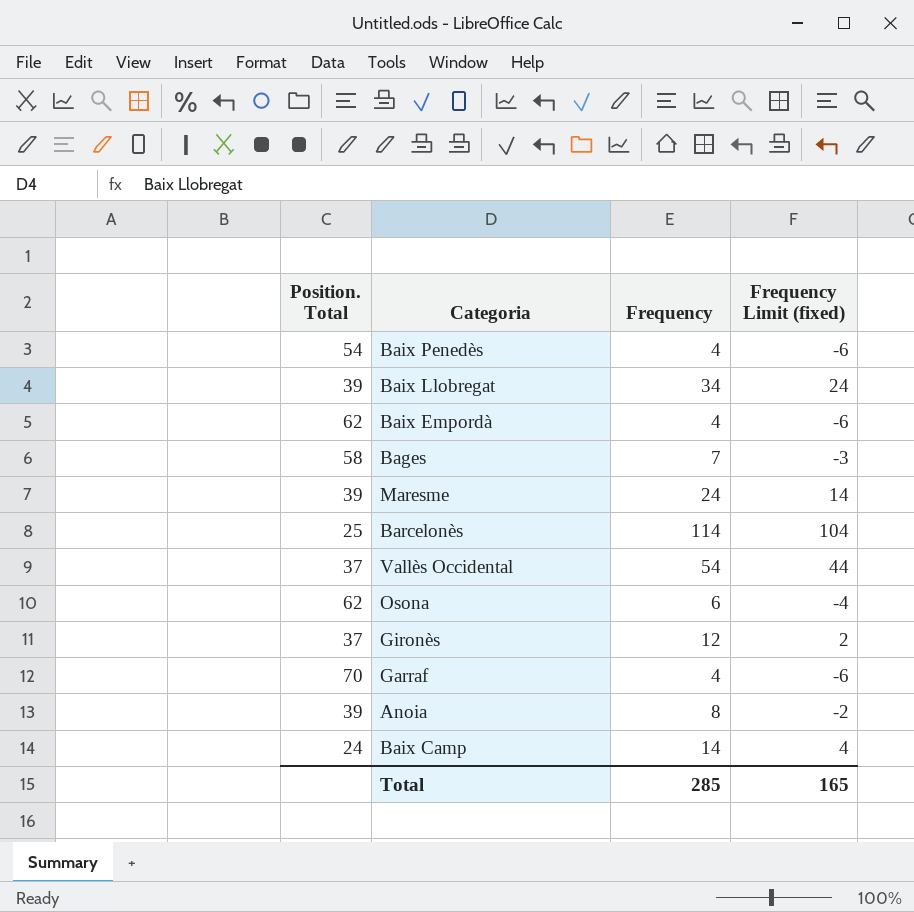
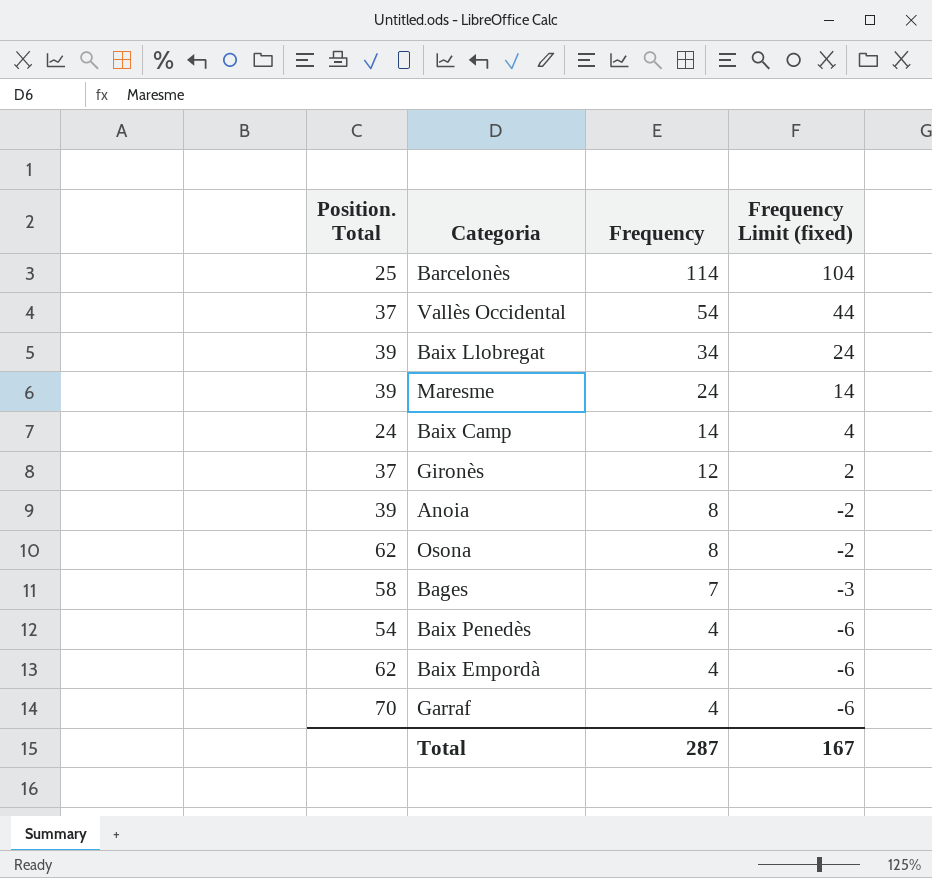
row order: none -> Frequency descending
Osona | Frequency: 6 -> 8
Osona | Frequency Limit (fixed): -4 -> -2
Total | Frequency: 285 -> 287
Total | Frequency Limit (fixed): 165 -> 167

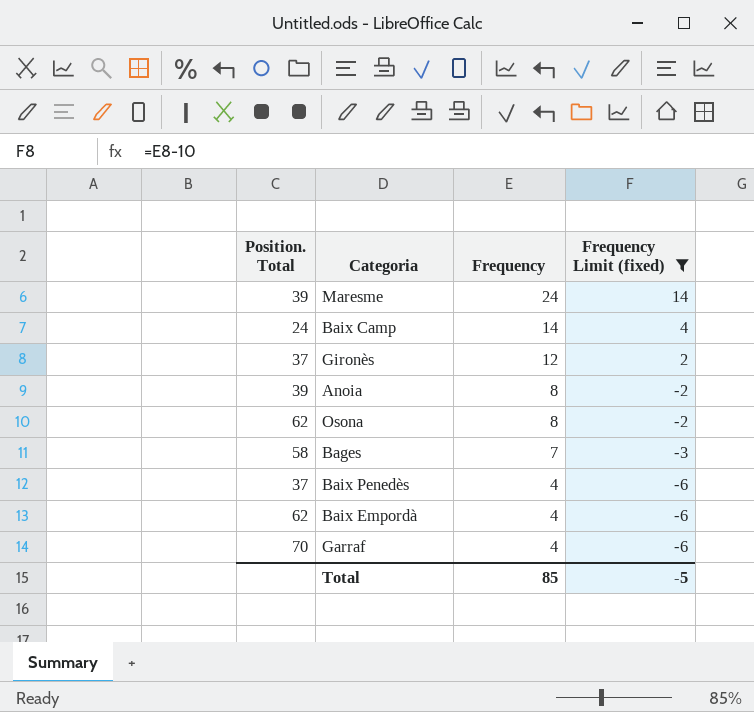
filter: none -> Frequency Limit (fixed) <= 14
Baix Penedès | Position. Total: 54 -> 37
Total | Frequency: 287 -> 85
Total | Frequency Limit (fixed): 167 -> -5

